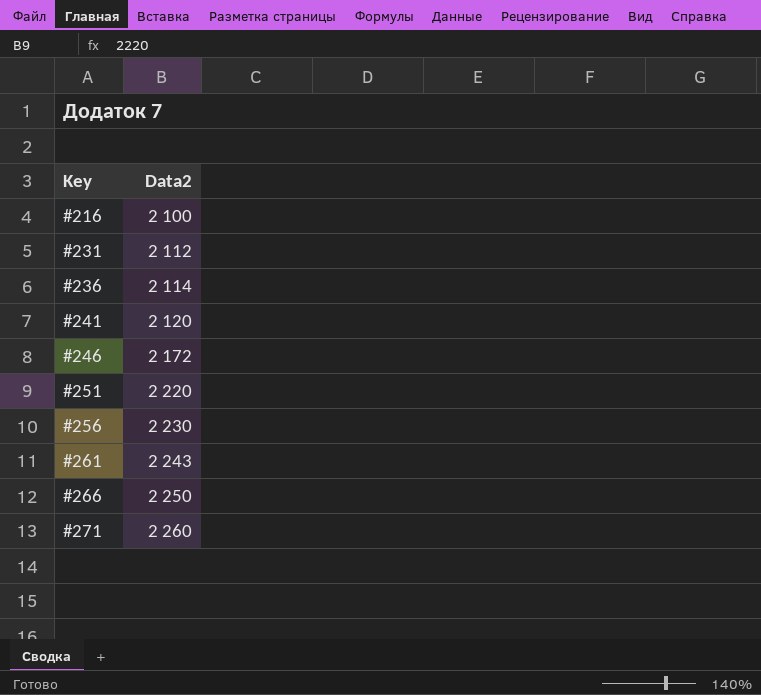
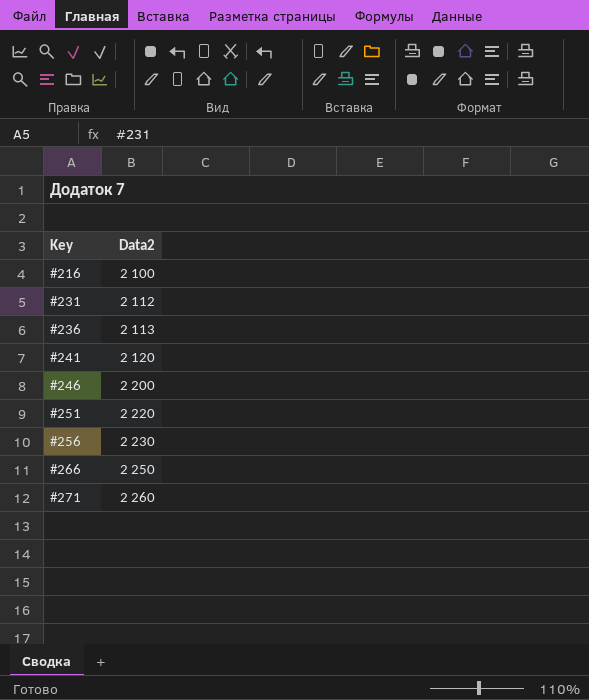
row #261: 2 243 -> none
#236 | Data2: 2 114 -> 2 113
#246 | Data2: 2 172 -> 2 200

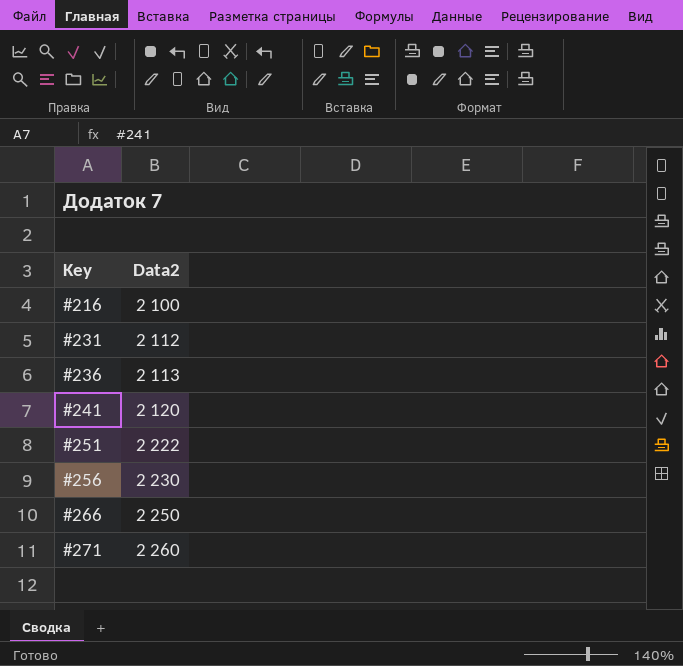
row #246: 2 200 -> none
#251 | Data2: 2 220 -> 2 222

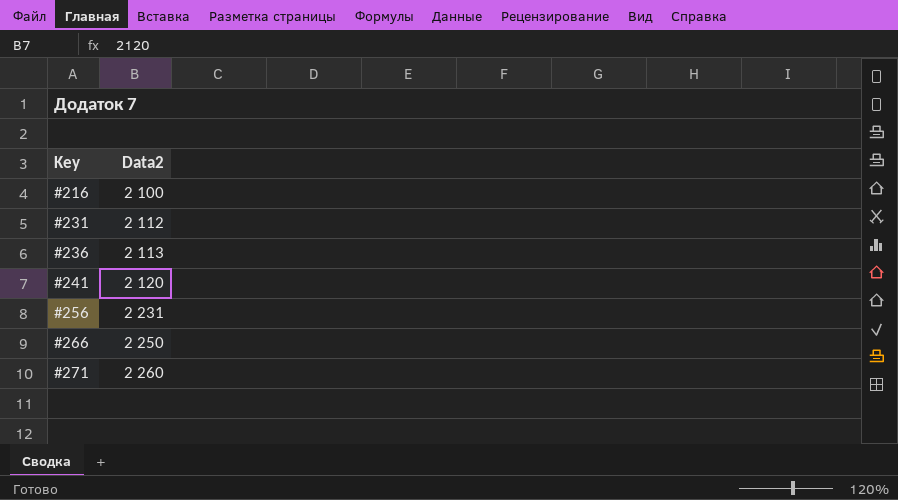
row #251: 2 222 -> none
#256 | Data2: 2 230 -> 2 231

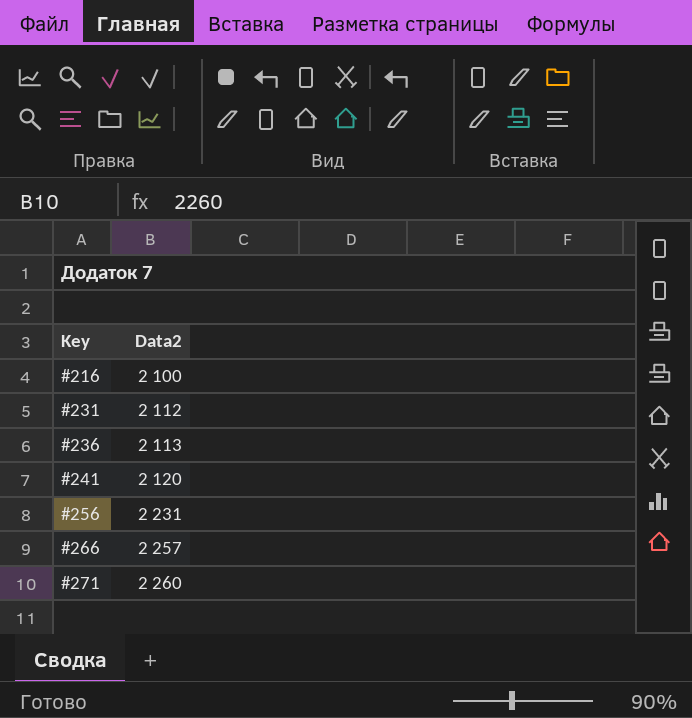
#266 | Data2: 2 250 -> 2 257

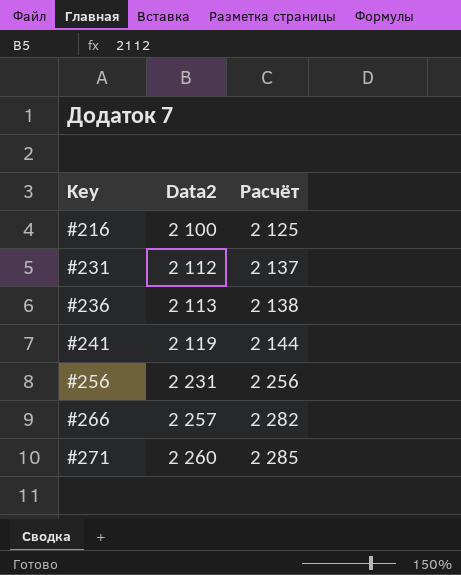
column Расчёт | formula: none -> [Data2] + 25
#241 | Data2: 2 120 -> 2 119

